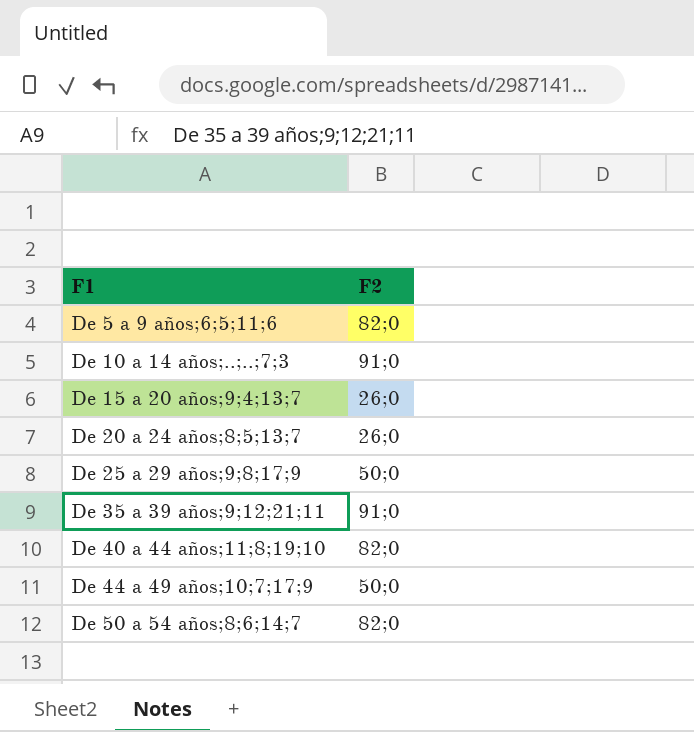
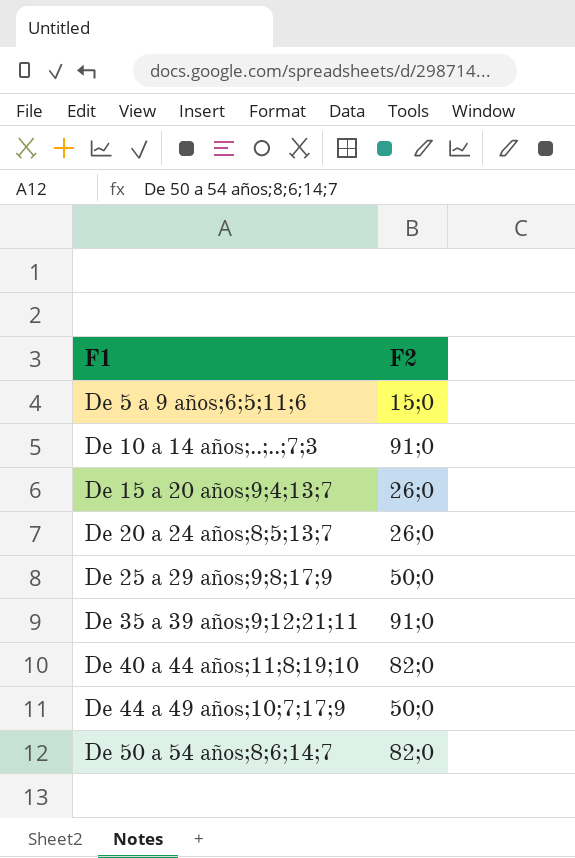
De 5 a 9 años;6;5;11;6 | F2: 82;0 -> 15;0

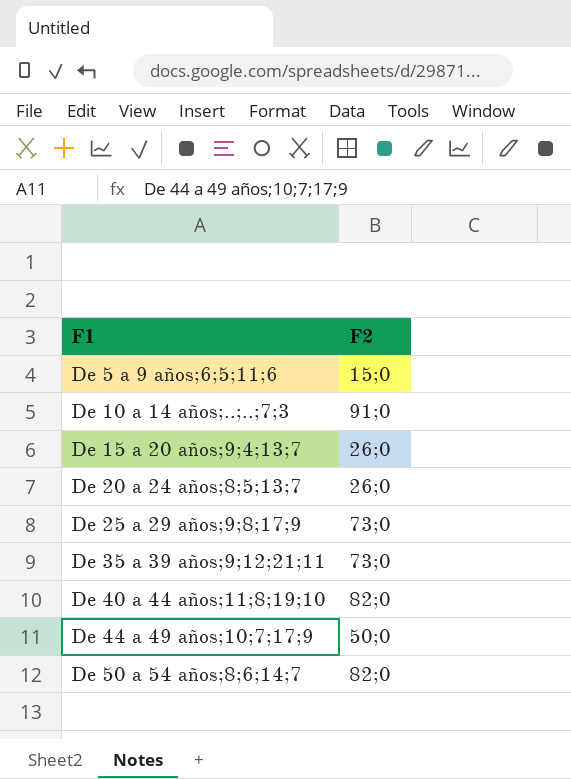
De 25 a 29 años;9;8;17;9 | F2: 50;0 -> 73;0
De 35 a 39 años;9;12;21;11 | F2: 91;0 -> 73;0

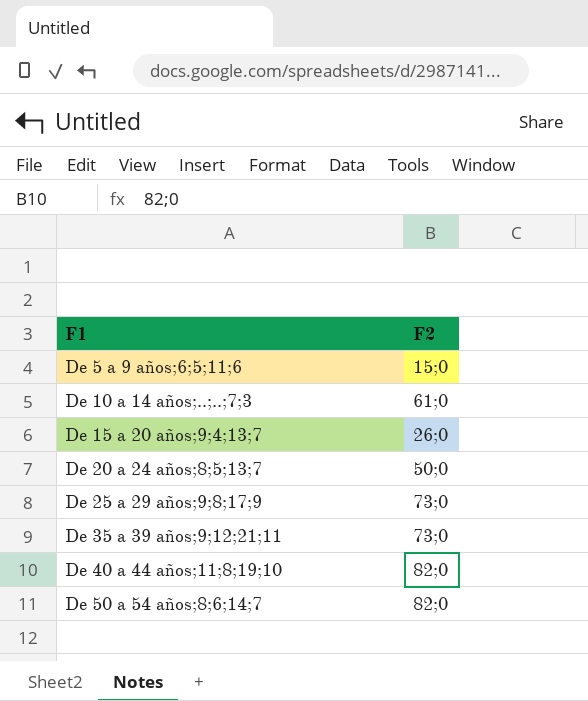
row De 44 a 49 años;10;7;17;9: 50;0 -> none
De 10 a 14 años;..;..;7;3 | F2: 91;0 -> 61;0
De 20 a 24 años;8;5;13;7 | F2: 26;0 -> 50;0

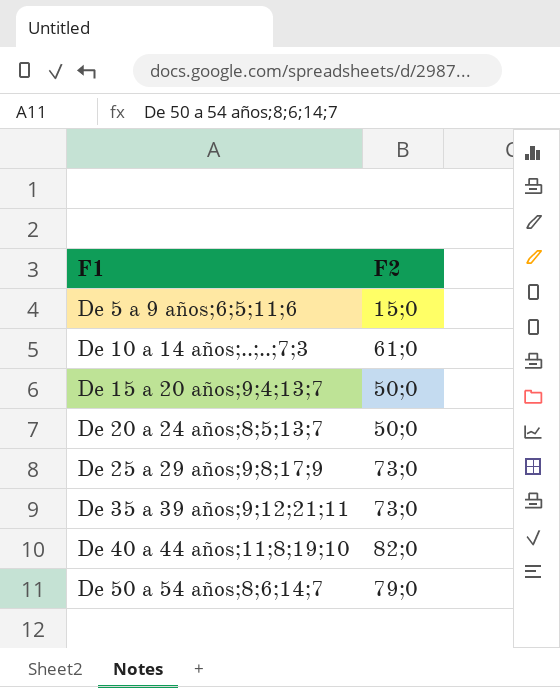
De 15 a 20 años;9;4;13;7 | F2: 26;0 -> 50;0
De 50 a 54 años;8;6;14;7 | F2: 82;0 -> 79;0

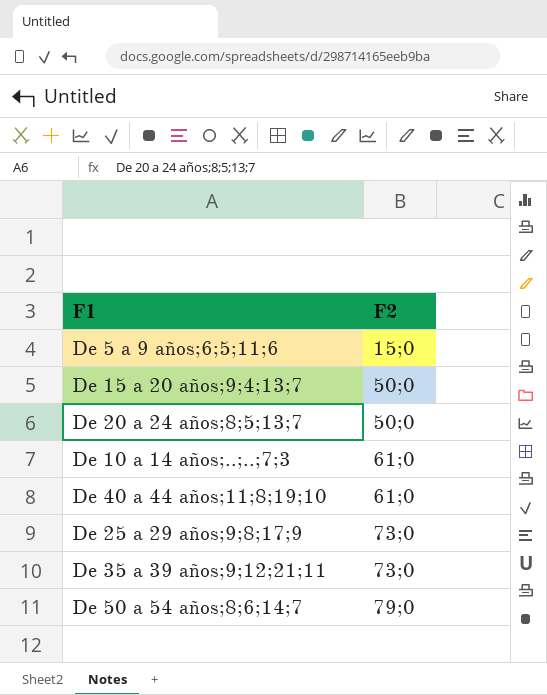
row order: F1 ascending -> F2 ascending
De 40 a 44 años;11;8;19;10 | F2: 82;0 -> 61;0

